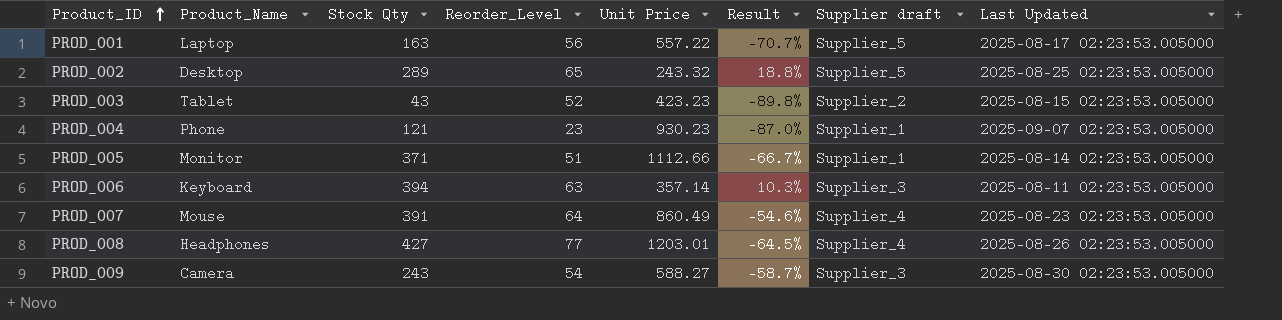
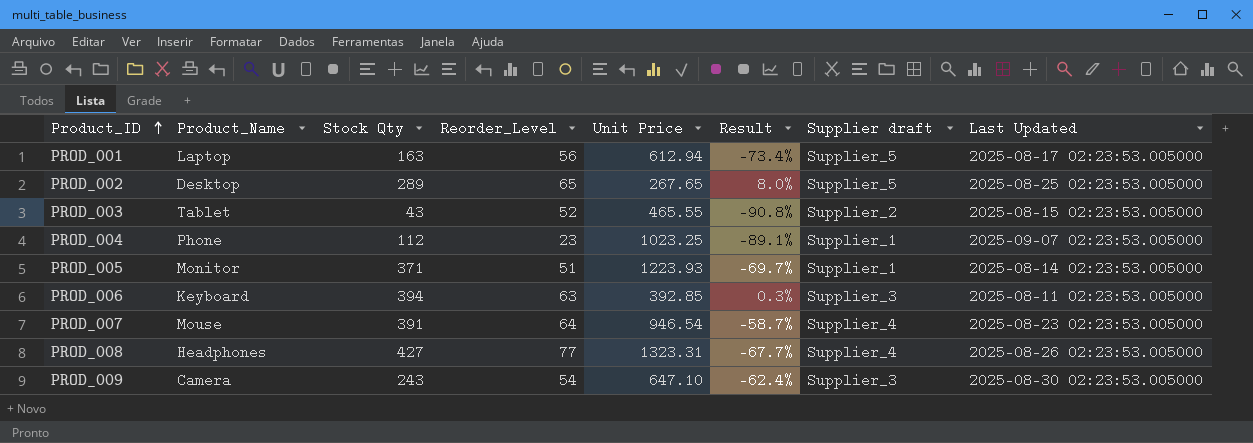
PROD_001 | Unit Price: 557.22 -> 612.94
PROD_001 | Result: -70.7% -> -73.4%
PROD_002 | Unit Price: 243.32 -> 267.65
PROD_002 | Result: 18.8% -> 8.0%
PROD_003 | Unit Price: 423.23 -> 465.55
PROD_003 | Result: -89.8% -> -90.8%
PROD_004 | Stock Qty: 121 -> 112
PROD_004 | Unit Price: 930.23 -> 1023.25
PROD_004 | Result: -87.0% -> -89.1%
PROD_005 | Unit Price: 1112.66 -> 1223.93
PROD_005 | Result: -66.7% -> -69.7%
PROD_006 | Unit Price: 357.14 -> 392.85
PROD_006 | Result: 10.3% -> 0.3%
PROD_007 | Unit Price: 860.49 -> 946.54
PROD_007 | Result: -54.6% -> -58.7%
PROD_008 | Unit Price: 1203.01 -> 1323.31
PROD_008 | Result: -64.5% -> -67.7%
PROD_009 | Unit Price: 588.27 -> 647.10
PROD_009 | Result: -58.7% -> -62.4%

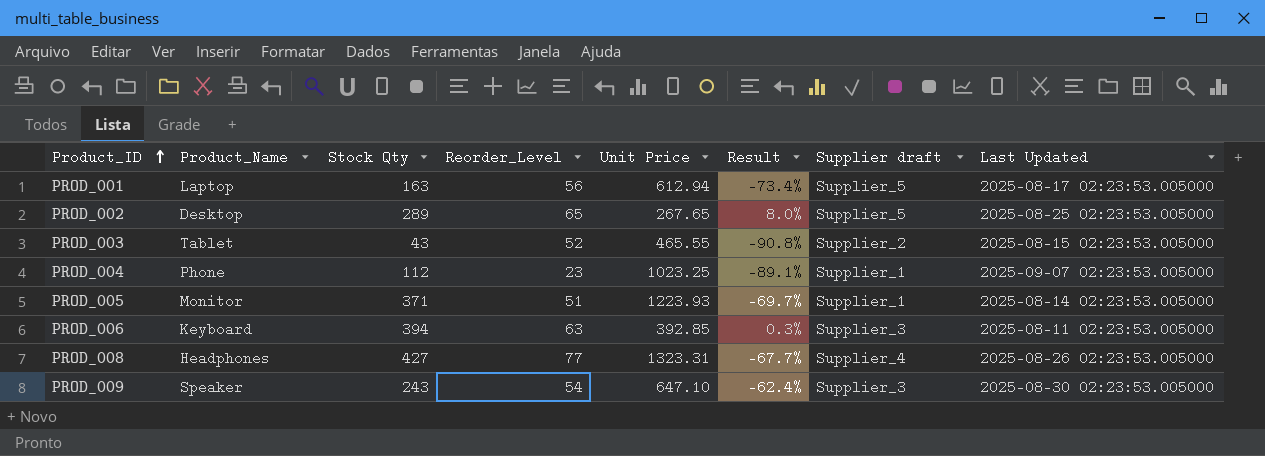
row PROD_007: Mouse | 391 | 64 | 946.54 | -58.7% | Supplier_4 | 2025-08-23 02:23:53.005000 -> none
PROD_009 | Product_Name: Camera -> Speaker

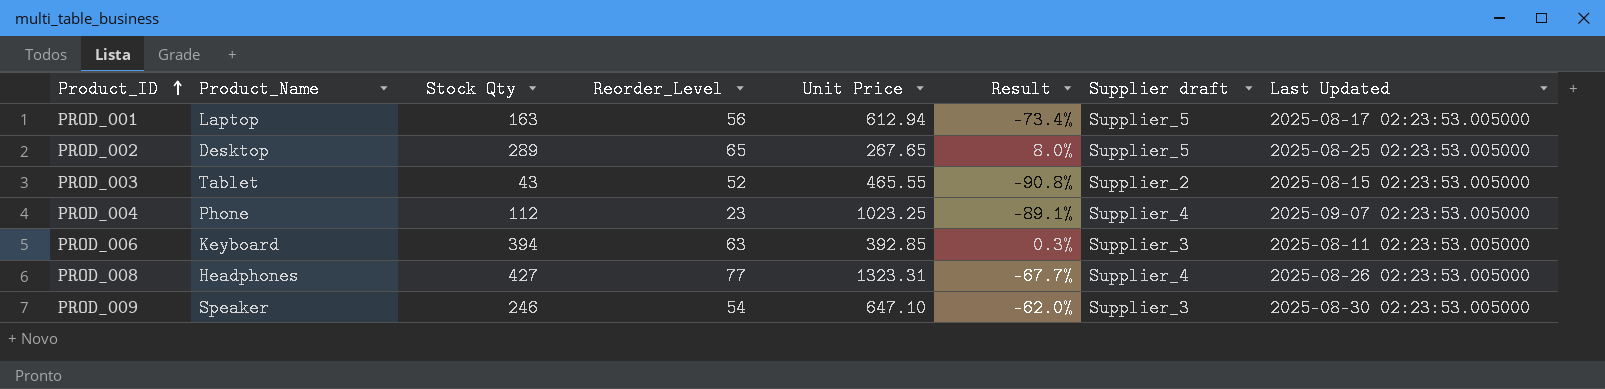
row PROD_005: Monitor | 371 | 51 | 1223.93 | -69.7% | Supplier_1 | 2025-08-14 02:23:53.005000 -> none
PROD_004 | Supplier draft: Supplier_1 -> Supplier_4
PROD_009 | Stock Qty: 243 -> 246
PROD_009 | Result: -62.4% -> -62.0%

